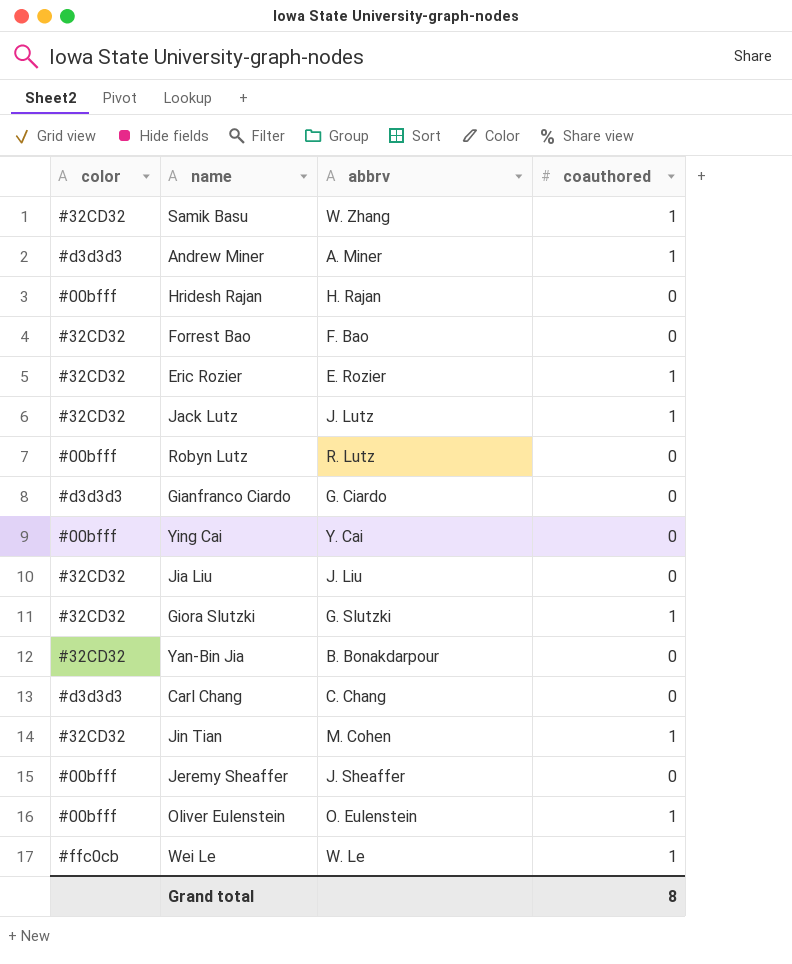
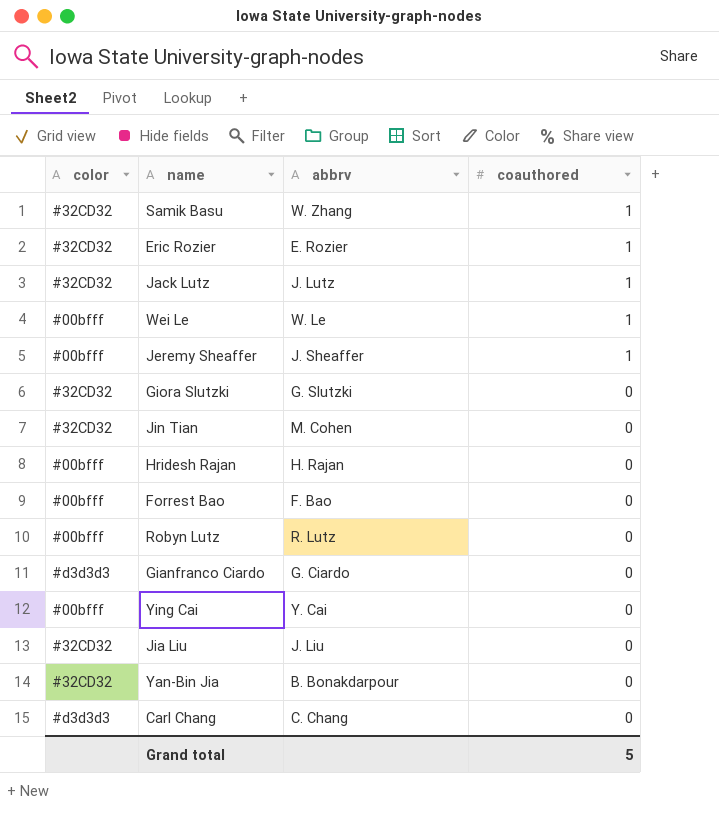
row order: none -> coauthored descending
row Andrew Miner: #d3d3d3 | A. Miner | 1 -> none
row Oliver Eulenstein: #00bfff | O. Eulenstein | 1 -> none
Wei Le | color: #ffc0cb -> #00bfff
Jeremy Sheaffer | coauthored: 0 -> 1
Giora Slutzki | coauthored: 1 -> 0
Jin Tian | coauthored: 1 -> 0
Forrest Bao | color: #32CD32 -> #00bfff
Grand total | coauthored: 8 -> 5

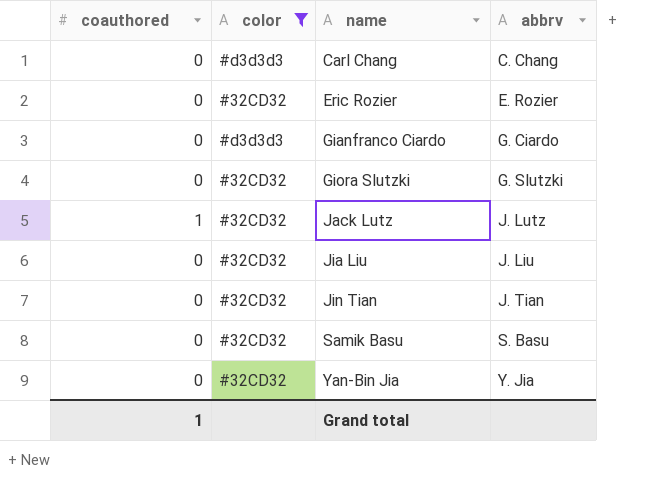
filter: none -> color != #00bfff
row order: coauthored descending -> name ascending
column coauthored | position: 4 -> 1
Eric Rozier | coauthored: 1 -> 0
Jin Tian | abbrv: M. Cohen -> J. Tian
Samik Basu | coauthored: 1 -> 0
Samik Basu | abbrv: W. Zhang -> S. Basu
Yan-Bin Jia | abbrv: B. Bonakdarpour -> Y. Jia
Grand total | coauthored: 5 -> 1

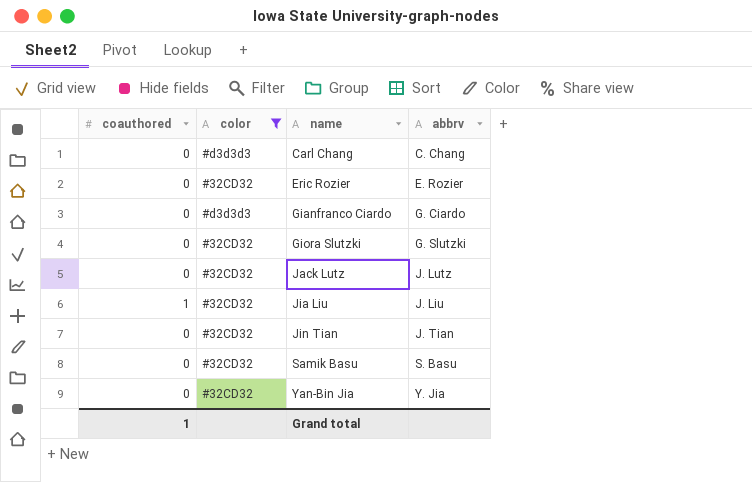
Jack Lutz | coauthored: 1 -> 0
Jia Liu | coauthored: 0 -> 1

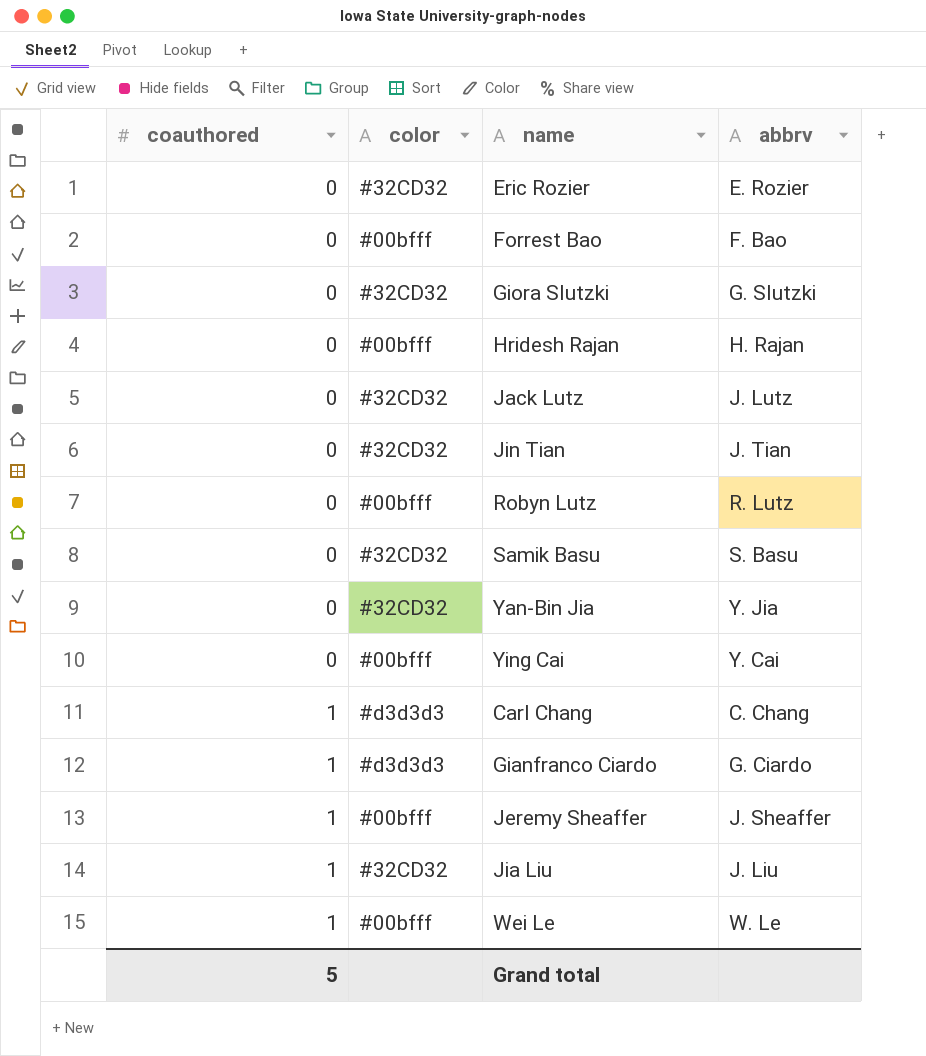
filter: color != #00bfff -> none
row order: name ascending -> coauthored ascending
Carl Chang | coauthored: 0 -> 1
Gianfranco Ciardo | coauthored: 0 -> 1
Grand total | coauthored: 1 -> 5

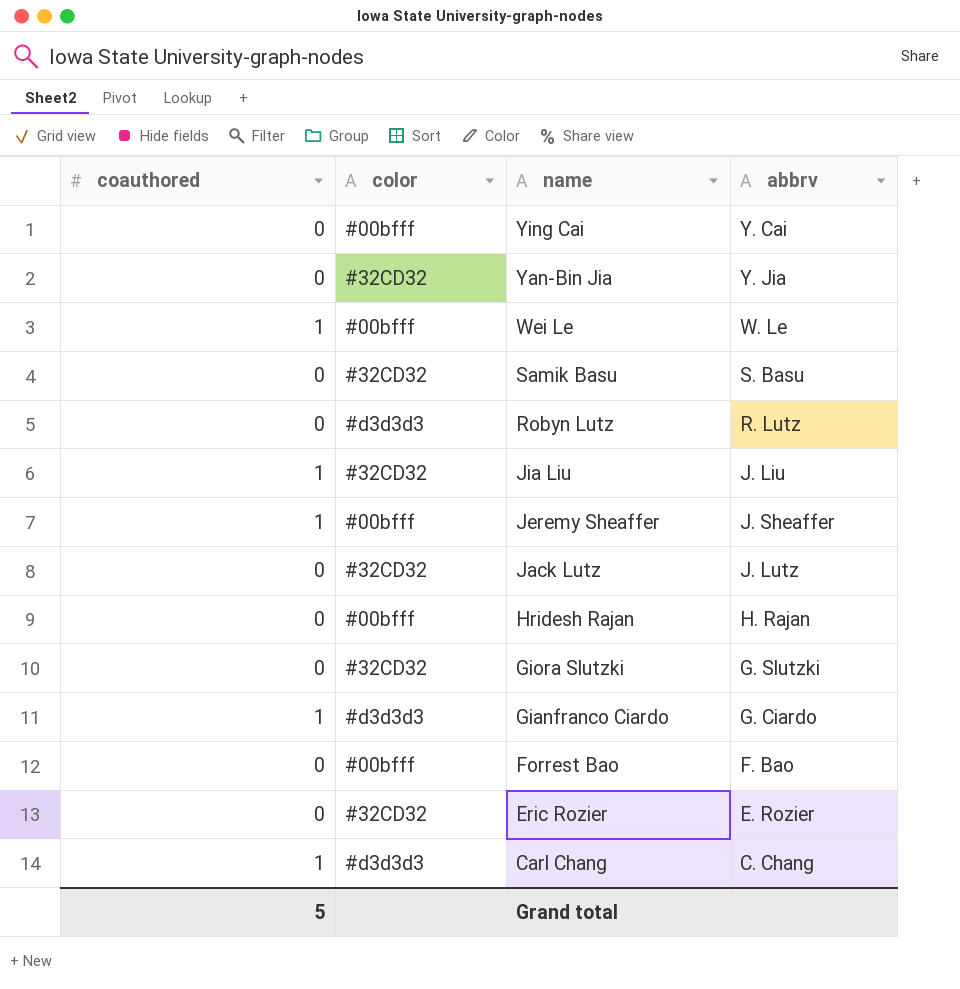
row order: coauthored ascending -> name descending
row Jin Tian: 0 | #32CD32 | J. Tian -> none
Robyn Lutz | color: #00bfff -> #d3d3d3

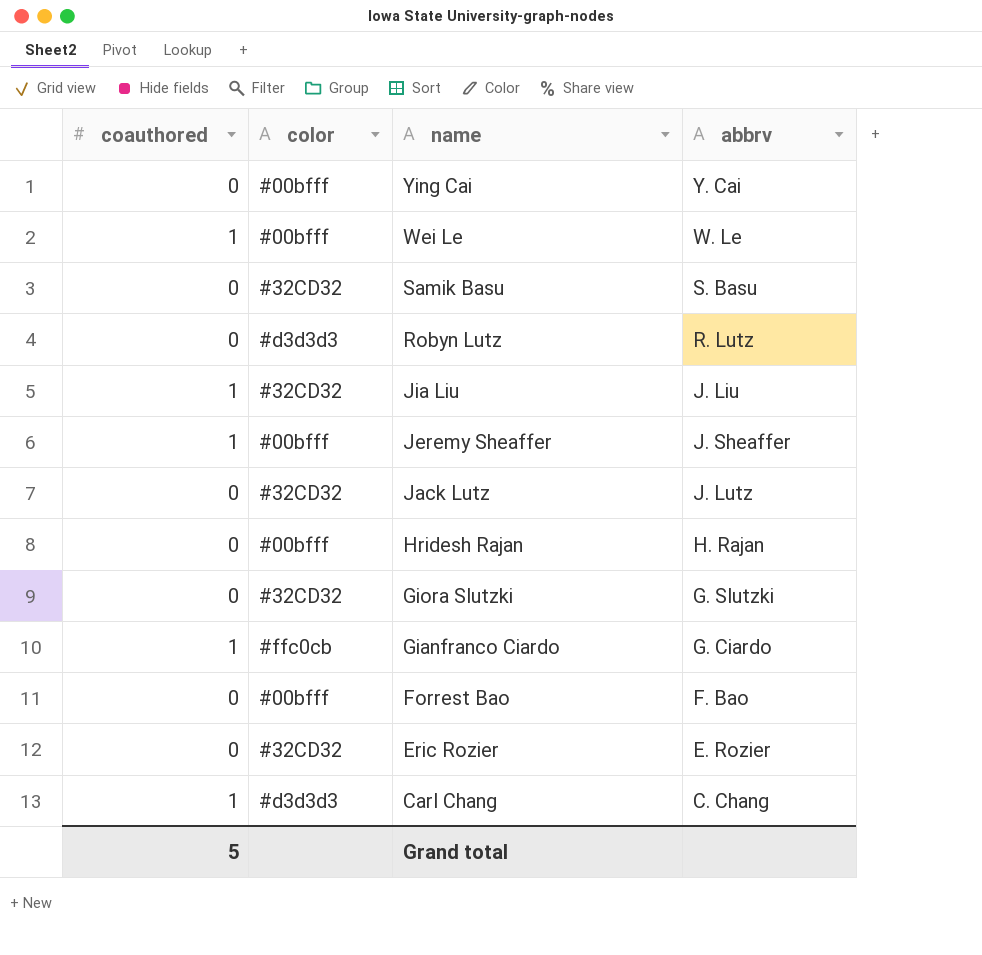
row Yan-Bin Jia: 0 | #32CD32 | Y. Jia -> none
Gianfranco Ciardo | color: #d3d3d3 -> #ffc0cb

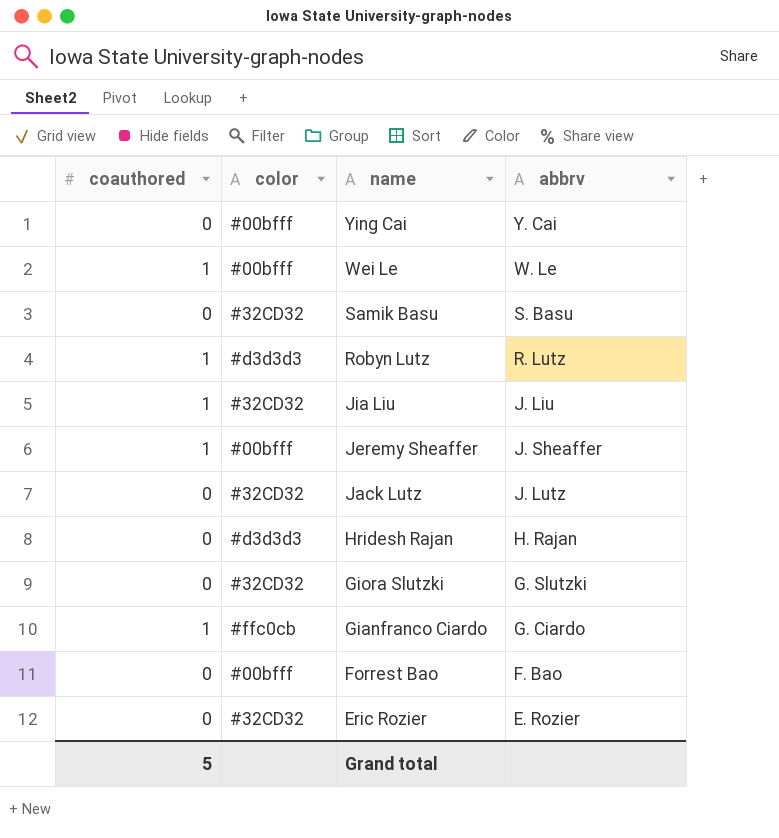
row Carl Chang: 1 | #d3d3d3 | C. Chang -> none
Robyn Lutz | coauthored: 0 -> 1
Hridesh Rajan | color: #00bfff -> #d3d3d3

